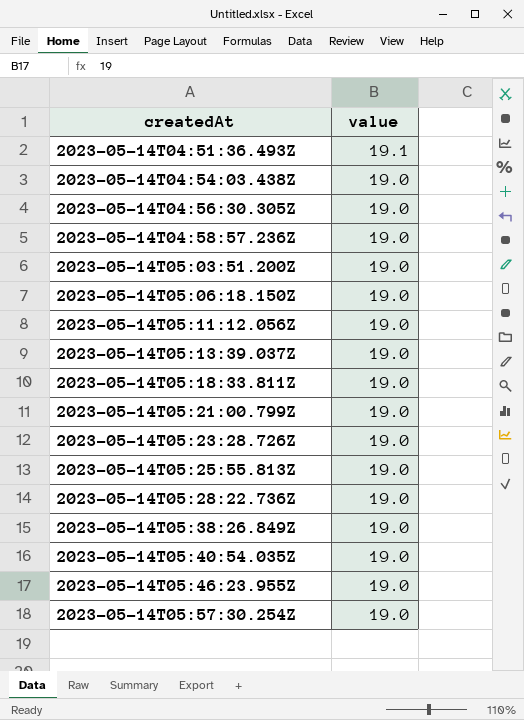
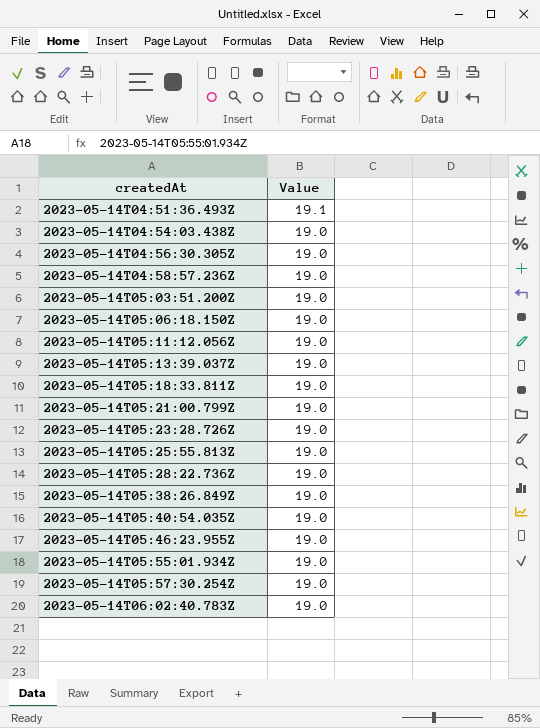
column name: value -> Value
row 2023-05-14T05:55:01.934Z: none -> 19.0
row 2023-05-14T06:02:40.783Z: none -> 19.0

